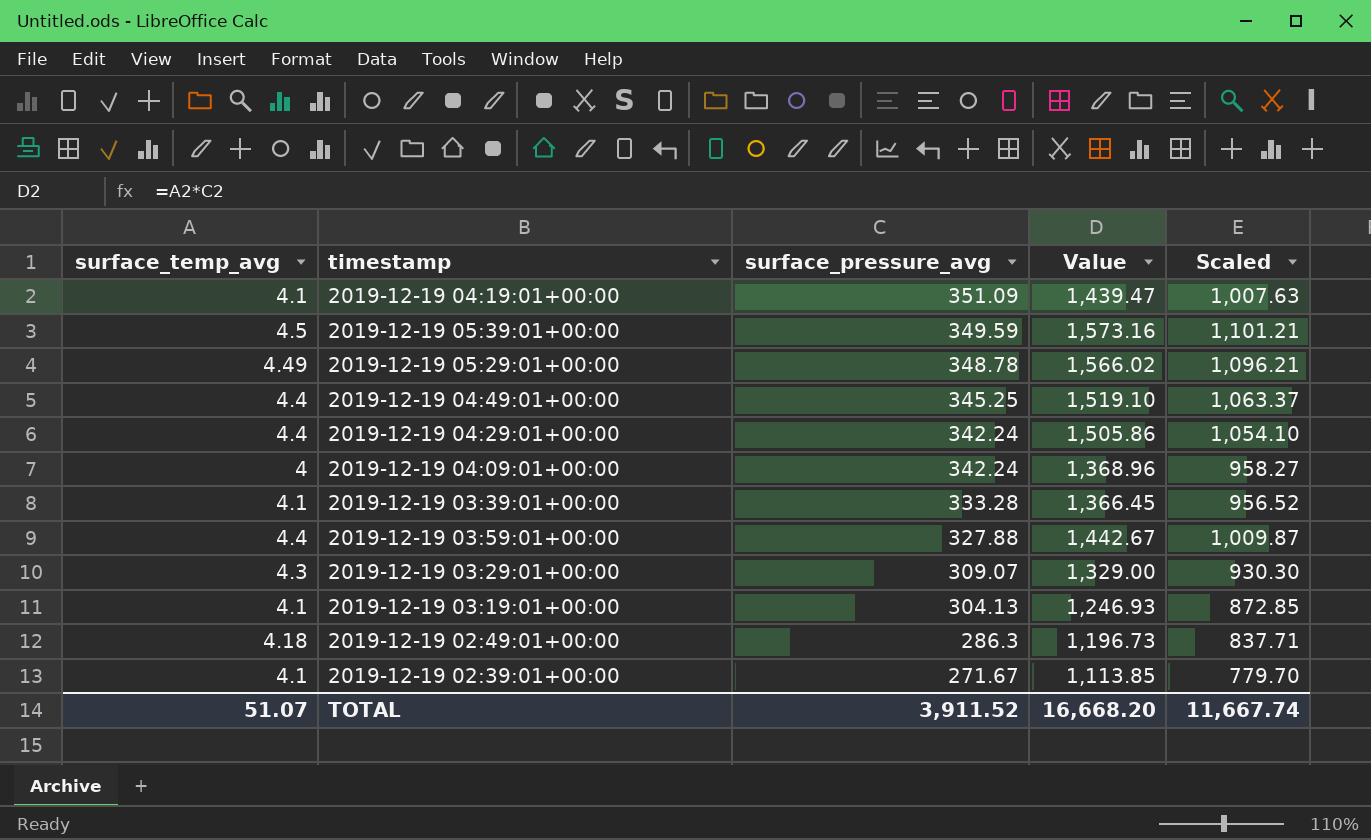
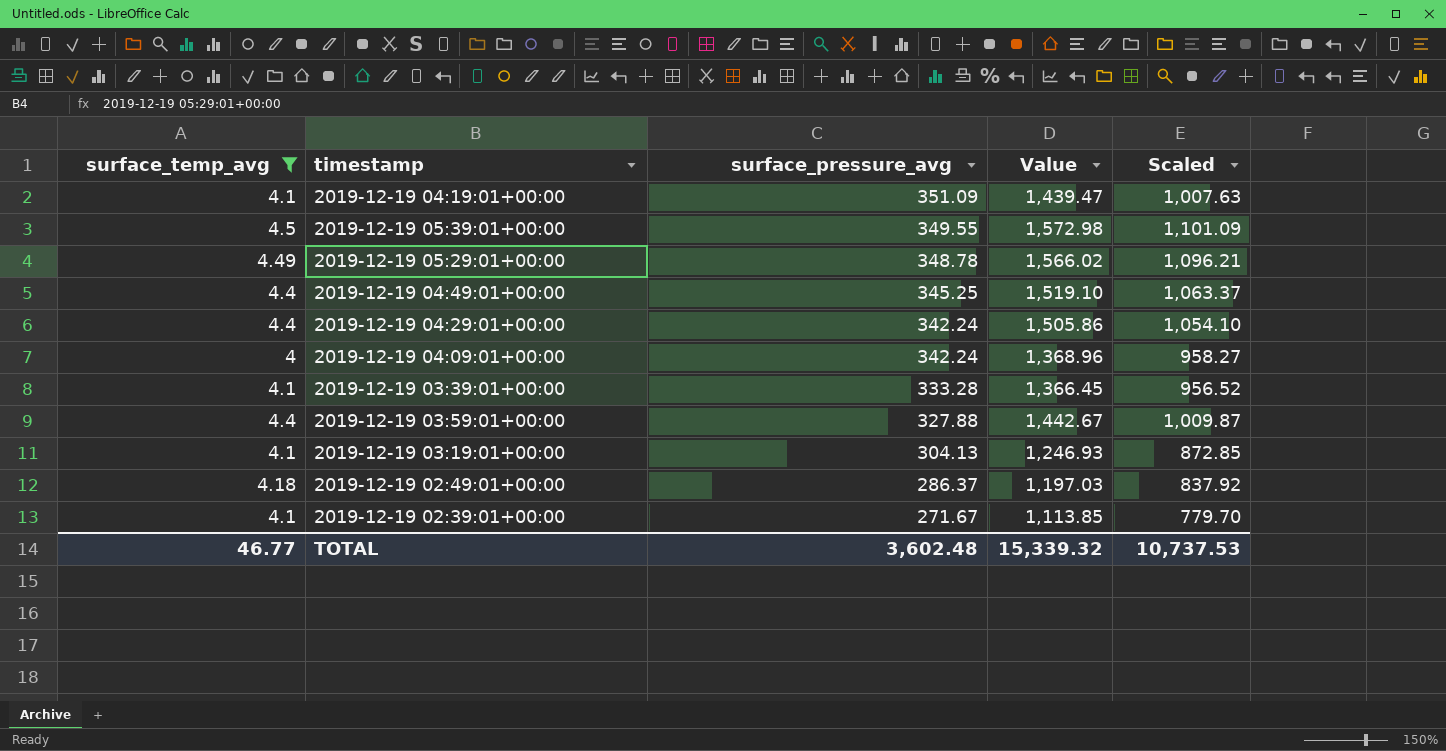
filter: none -> surface_temp_avg != 4.3
2019-12-19 05:39:01+00:00 | surface_pressure_avg: 349.59 -> 349.55
2019-12-19 05:39:01+00:00 | Value: 1,573.16 -> 1,572.98
2019-12-19 05:39:01+00:00 | Scaled: 1,101.21 -> 1,101.09
2019-12-19 02:49:01+00:00 | surface_pressure_avg: 286.3 -> 286.37
2019-12-19 02:49:01+00:00 | Value: 1,196.73 -> 1,197.03
2019-12-19 02:49:01+00:00 | Scaled: 837.71 -> 837.92
TOTAL | surface_temp_avg: 51.07 -> 46.77
TOTAL | surface_pressure_avg: 3,911.52 -> 3,602.48
TOTAL | Value: 16,668.20 -> 15,339.32
TOTAL | Scaled: 11,667.74 -> 10,737.53

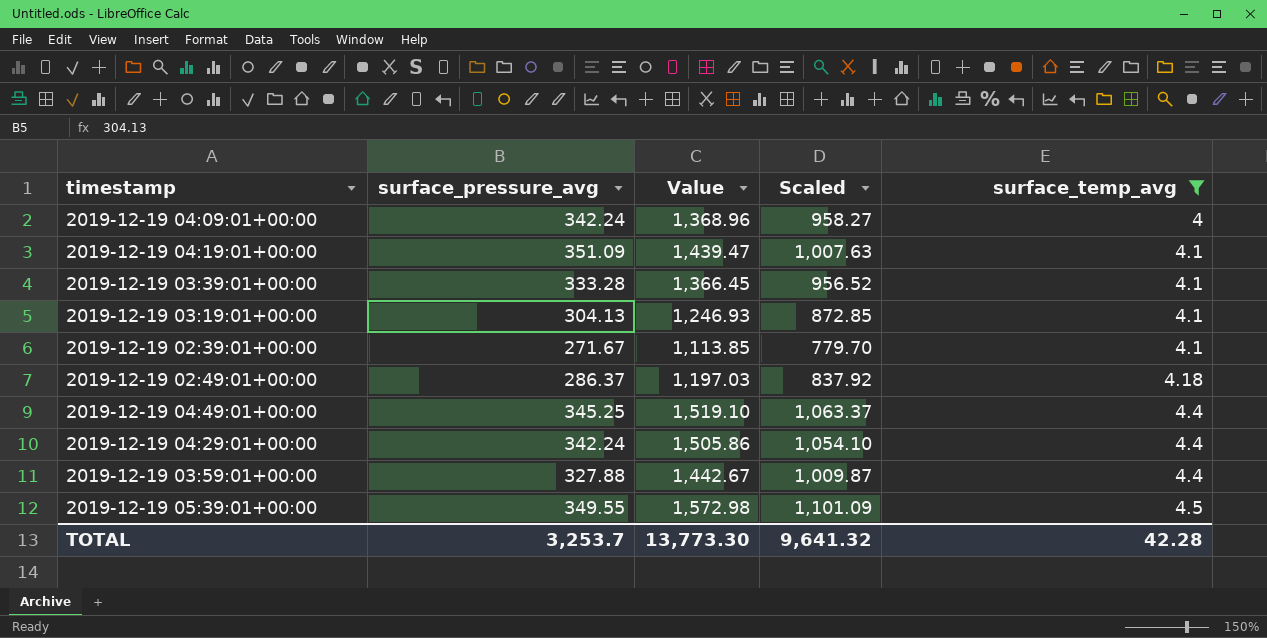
row order: surface_pressure_avg descending -> surface_temp_avg ascending
column surface_temp_avg | position: 1 -> 5
row 2019-12-19 05:29:01+00:00: 4.49 | 348.78 | 1,566.02 | 1,096.21 -> none
TOTAL | surface_pressure_avg: 3,602.48 -> 3,253.7
TOTAL | Value: 15,339.32 -> 13,773.30
TOTAL | Scaled: 10,737.53 -> 9,641.32
TOTAL | surface_temp_avg: 46.77 -> 42.28

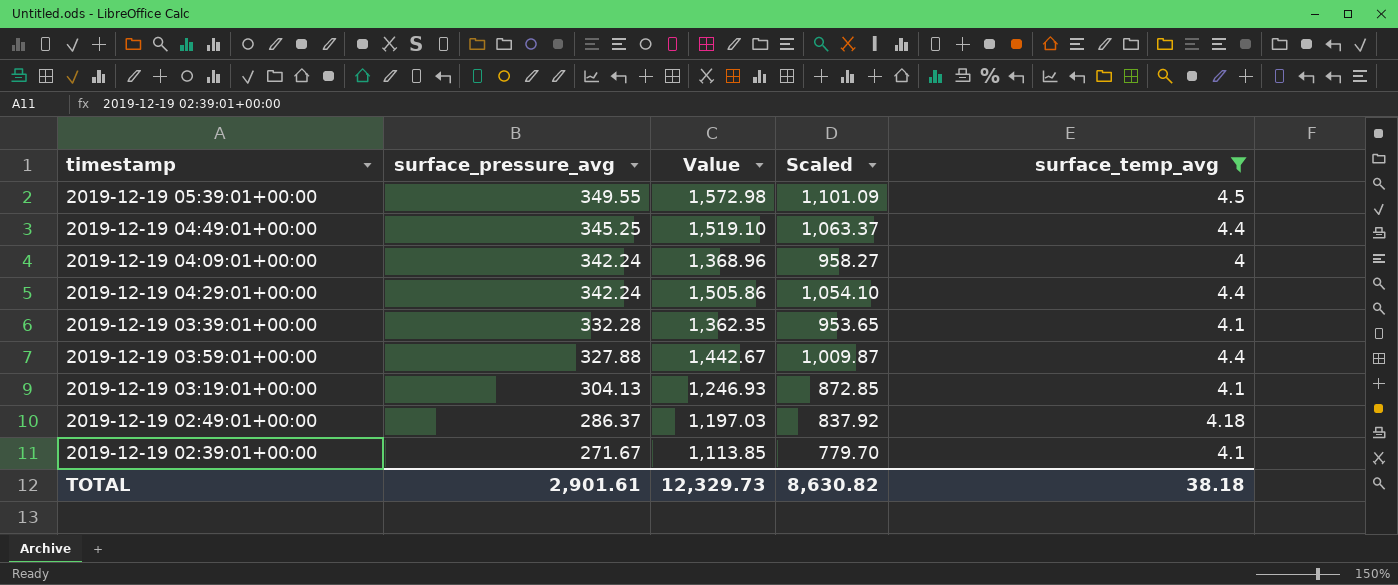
row order: surface_temp_avg ascending -> surface_pressure_avg descending
row 2019-12-19 04:19:01+00:00: 351.09 | 1,439.47 | 1,007.63 | 4.1 -> none
2019-12-19 03:39:01+00:00 | surface_pressure_avg: 333.28 -> 332.28
2019-12-19 03:39:01+00:00 | Value: 1,366.45 -> 1,362.35
2019-12-19 03:39:01+00:00 | Scaled: 956.52 -> 953.65
TOTAL | surface_pressure_avg: 3,253.7 -> 2,901.61
TOTAL | Value: 13,773.30 -> 12,329.73
TOTAL | Scaled: 9,641.32 -> 8,630.82
TOTAL | surface_temp_avg: 42.28 -> 38.18

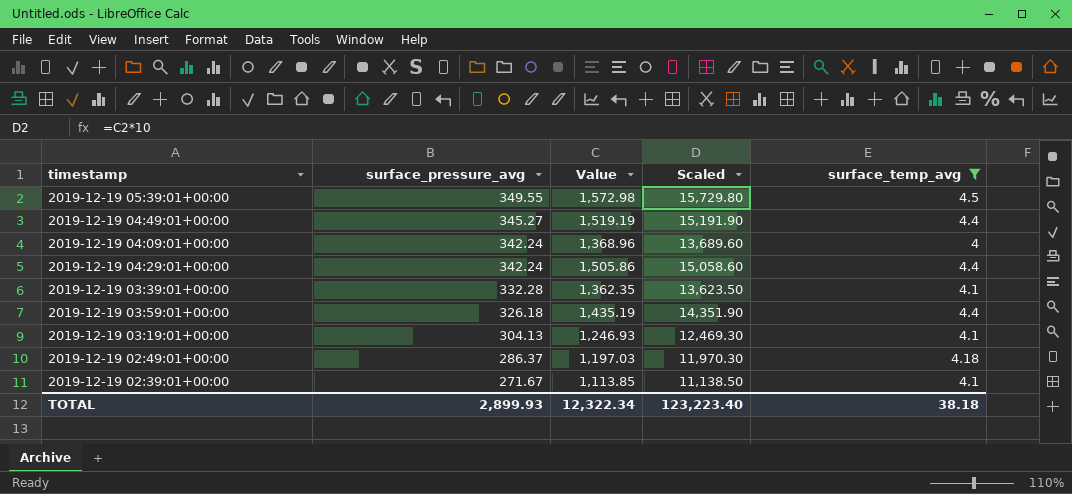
column Scaled | formula: [Value] * 0.7 -> [Value] * 10
2019-12-19 04:49:01+00:00 | surface_pressure_avg: 345.25 -> 345.27
2019-12-19 04:49:01+00:00 | Value: 1,519.10 -> 1,519.19
2019-12-19 03:59:01+00:00 | surface_pressure_avg: 327.88 -> 326.18
2019-12-19 03:59:01+00:00 | Value: 1,442.67 -> 1,435.19
TOTAL | surface_pressure_avg: 2,901.61 -> 2,899.93
TOTAL | Value: 12,329.73 -> 12,322.34
TOTAL | Scaled: 8,630.82 -> 123,223.40

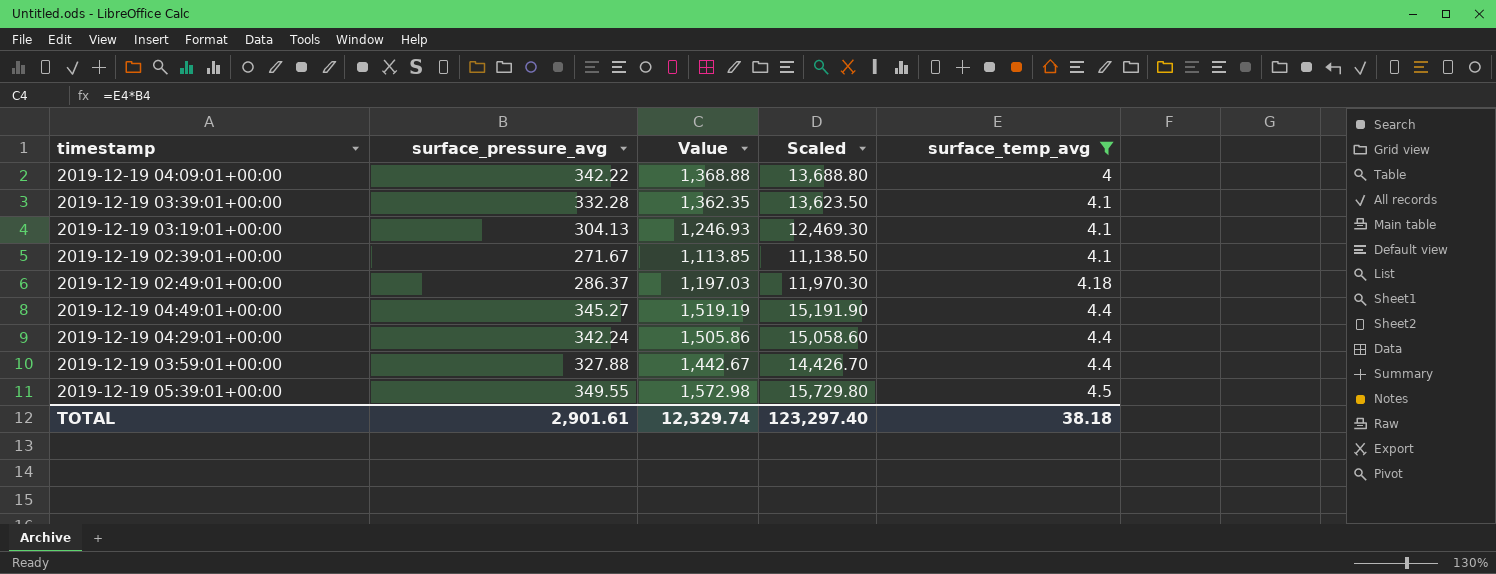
row order: surface_pressure_avg descending -> surface_temp_avg ascending
2019-12-19 04:09:01+00:00 | surface_pressure_avg: 342.24 -> 342.22
2019-12-19 04:09:01+00:00 | Value: 1,368.96 -> 1,368.88
2019-12-19 04:09:01+00:00 | Scaled: 13,689.60 -> 13,688.80
2019-12-19 03:59:01+00:00 | surface_pressure_avg: 326.18 -> 327.88
2019-12-19 03:59:01+00:00 | Value: 1,435.19 -> 1,442.67
2019-12-19 03:59:01+00:00 | Scaled: 14,351.90 -> 14,426.70
TOTAL | surface_pressure_avg: 2,899.93 -> 2,901.61
TOTAL | Value: 12,322.34 -> 12,329.74
TOTAL | Scaled: 123,223.40 -> 123,297.40

